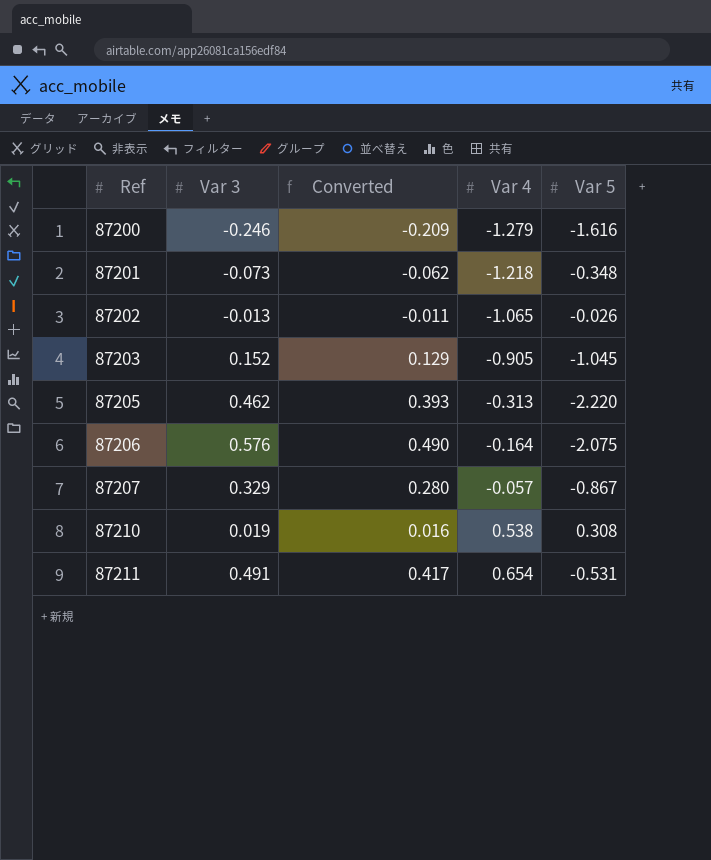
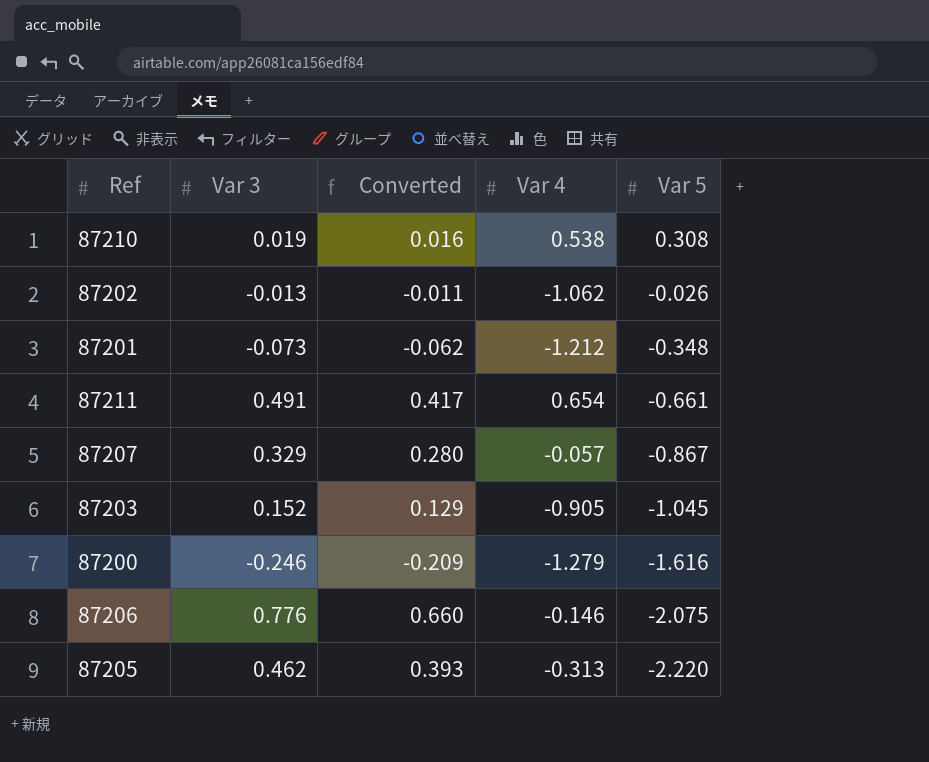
row order: Ref ascending -> Var 5 descending
87202 | Var 4: -1.065 -> -1.062
87201 | Var 4: -1.218 -> -1.212
87211 | Var 5: -0.531 -> -0.661
87206 | Var 3: 0.576 -> 0.776
87206 | Converted: 0.490 -> 0.660
87206 | Var 4: -0.164 -> -0.146

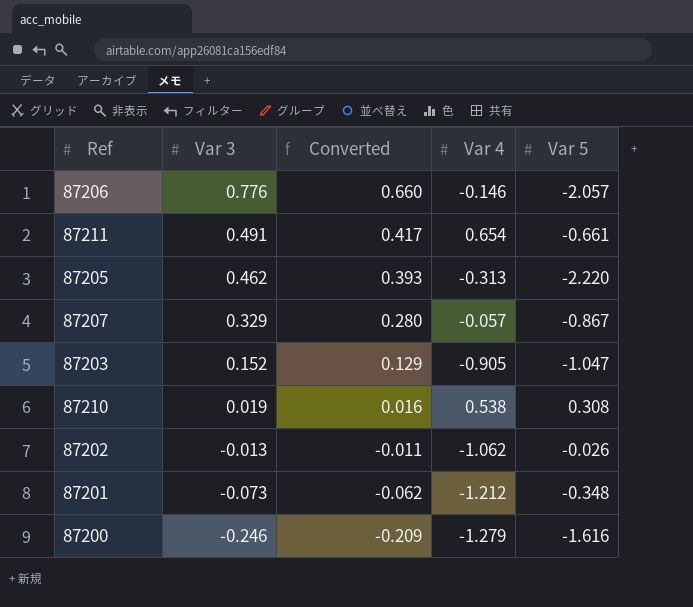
row order: Var 5 descending -> Var 3 descending
87206 | Var 5: -2.075 -> -2.057
87203 | Var 5: -1.045 -> -1.047

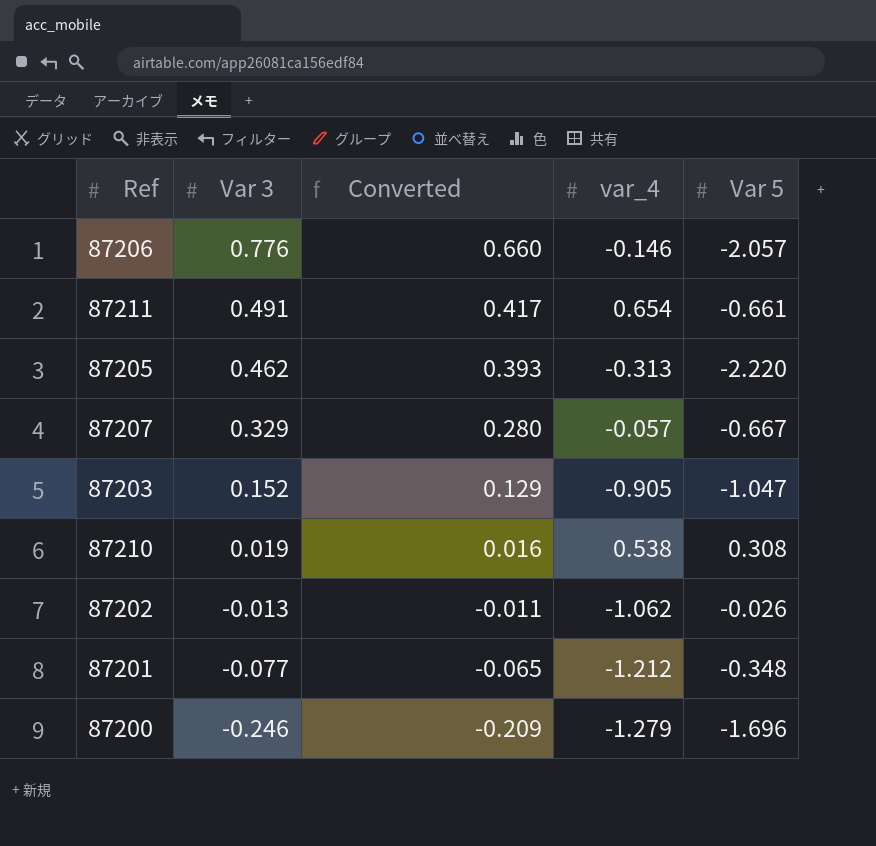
column name: Var 4 -> var_4
87207 | Var 5: -0.867 -> -0.667
87201 | Var 3: -0.073 -> -0.077
87201 | Converted: -0.062 -> -0.065
87200 | Var 5: -1.616 -> -1.696

